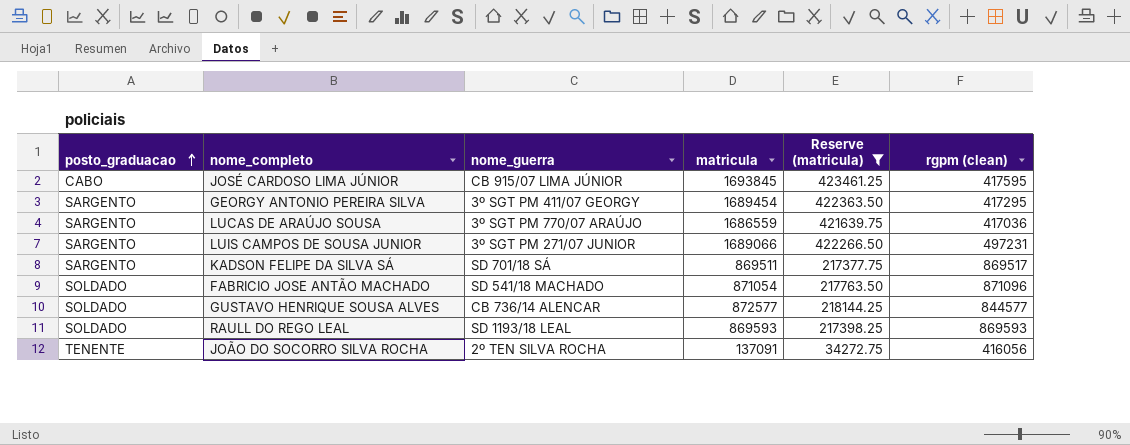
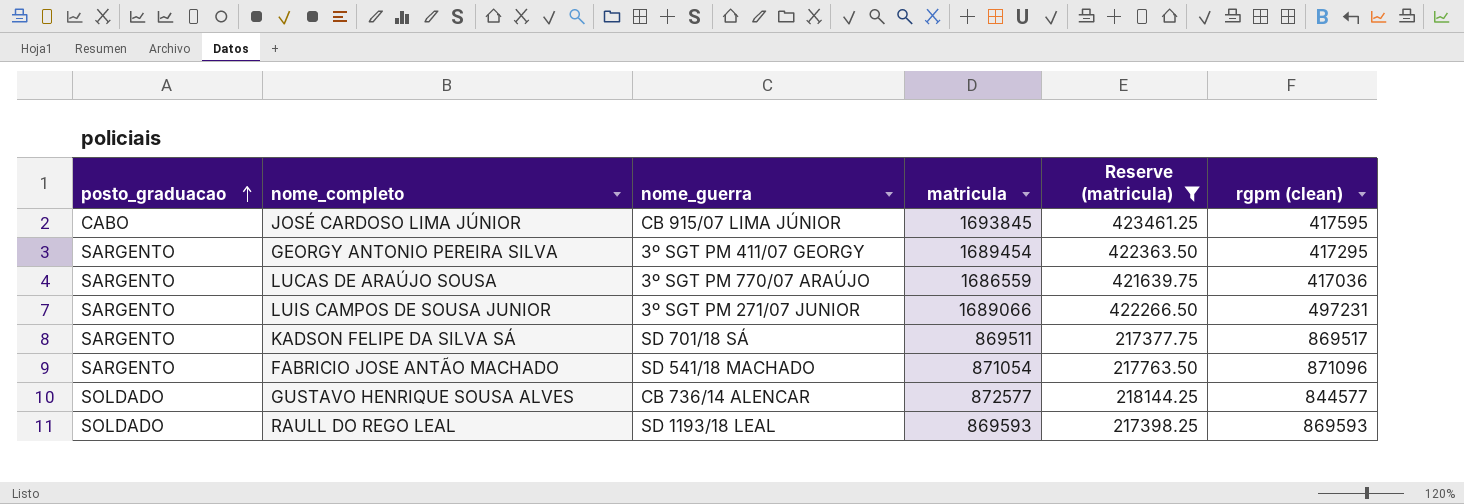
row JOÃO DO SOCORRO SILVA ROCHA: TENENTE | 2º TEN SILVA ROCHA | 137091 | 34272.75 | 416056 -> none
FABRICIO JOSE ANTÃO MACHADO | posto_graduacao: SOLDADO -> SARGENTO

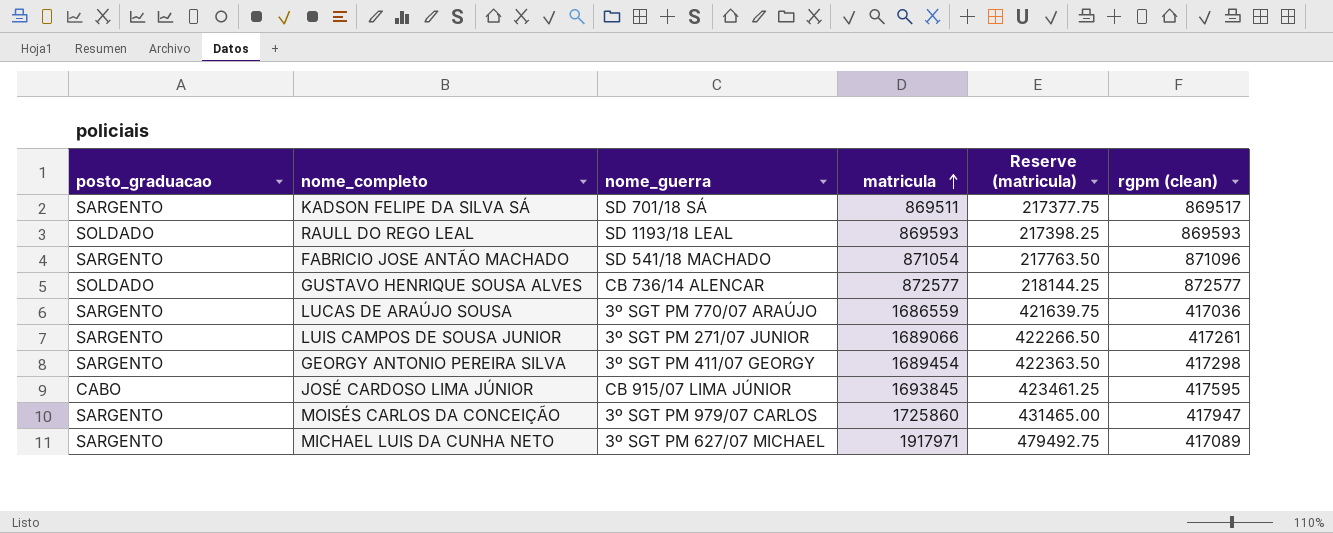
filter: Reserve (matricula) <= 423461.25 -> none
row order: posto_graduacao ascending -> matricula ascending
GUSTAVO HENRIQUE SOUSA ALVES | rgpm (clean): 844577 -> 872577
LUIS CAMPOS DE SOUSA JUNIOR | rgpm (clean): 497231 -> 417261
GEORGY ANTONIO PEREIRA SILVA | rgpm (clean): 417295 -> 417298

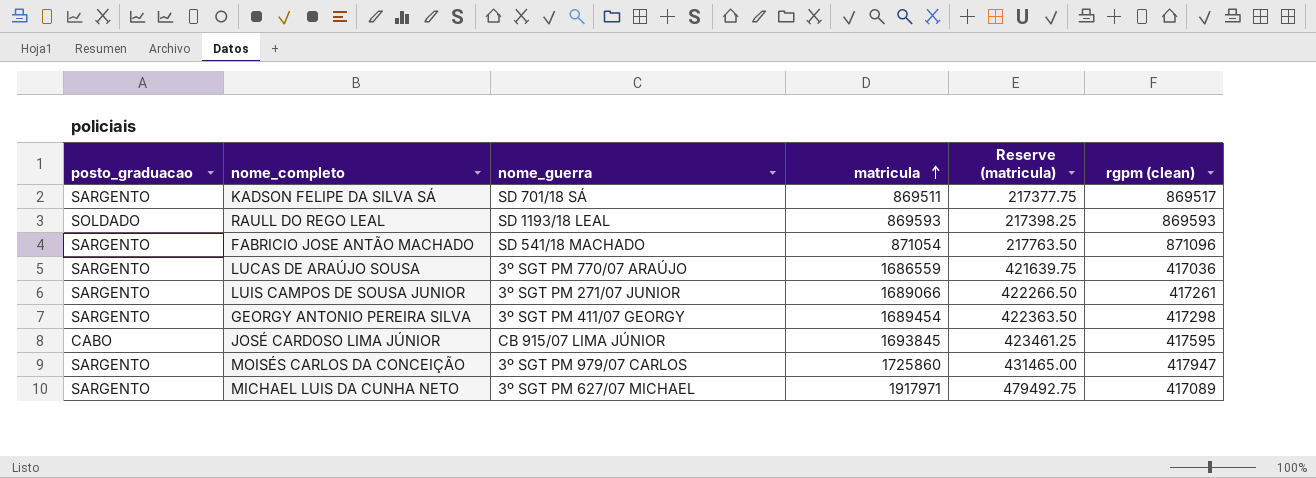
row GUSTAVO HENRIQUE SOUSA ALVES: SOLDADO | CB 736/14 ALENCAR | 872577 | 218144.25 | 872577 -> none

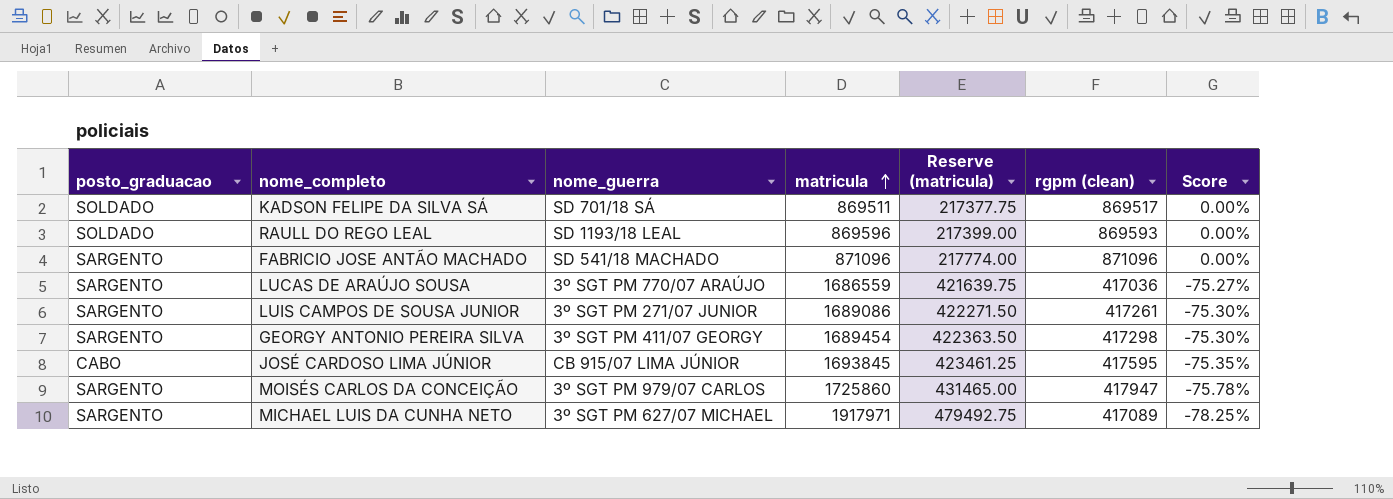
column Score | formula: none -> ([rgpm (clean)] - [matricula]) / [matricula]
KADSON FELIPE DA SILVA SÁ | posto_graduacao: SARGENTO -> SOLDADO
RAULL DO REGO LEAL | matricula: 869593 -> 869596
RAULL DO REGO LEAL | Reserve (matricula): 217398.25 -> 217399.00
FABRICIO JOSE ANTÃO MACHADO | matricula: 871054 -> 871096
FABRICIO JOSE ANTÃO MACHADO | Reserve (matricula): 217763.50 -> 217774.00
LUIS CAMPOS DE SOUSA JUNIOR | matricula: 1689066 -> 1689086
LUIS CAMPOS DE SOUSA JUNIOR | Reserve (matricula): 422266.50 -> 422271.50

